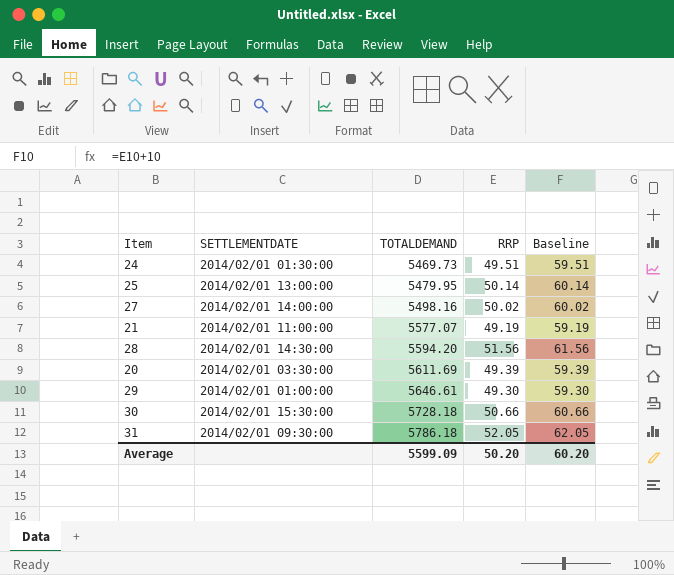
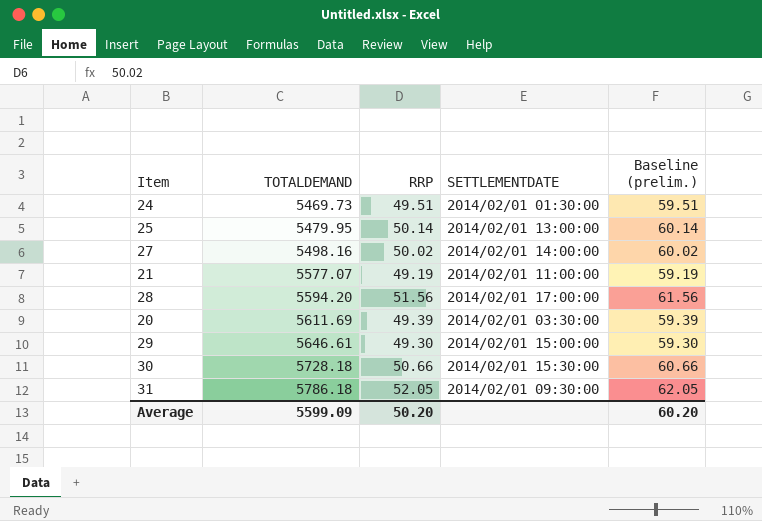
column SETTLEMENTDATE | position: 2 -> 4
column name: Baseline -> Baseline (prelim.)
28 | SETTLEMENTDATE: 2014/02/01 14:30:00 -> 2014/02/01 17:00:00
29 | SETTLEMENTDATE: 2014/02/01 01:00:00 -> 2014/02/01 15:00:00

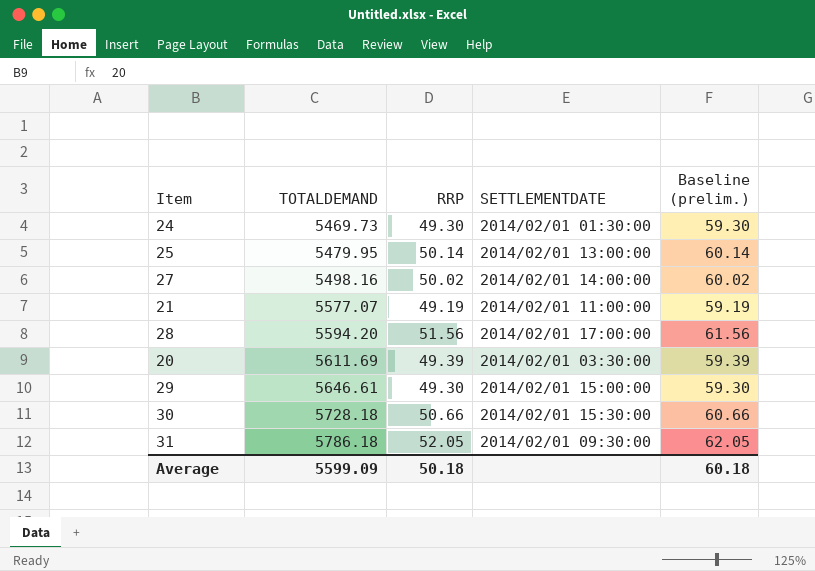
24 | RRP: 49.51 -> 49.30
24 | Baseline (prelim.): 59.51 -> 59.30
Average | RRP: 50.20 -> 50.18
Average | Baseline (prelim.): 60.20 -> 60.18

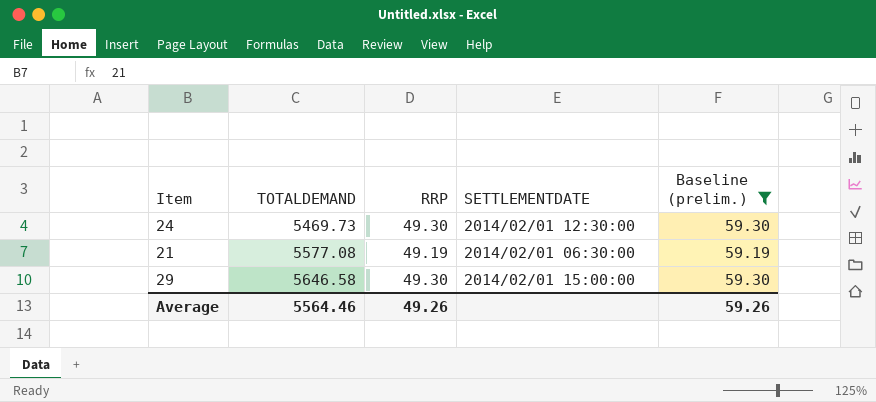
filter: none -> Baseline (prelim.) <= 59.30
24 | SETTLEMENTDATE: 2014/02/01 01:30:00 -> 2014/02/01 12:30:00
21 | TOTALDEMAND: 5577.07 -> 5577.08
21 | SETTLEMENTDATE: 2014/02/01 11:00:00 -> 2014/02/01 06:30:00
29 | TOTALDEMAND: 5646.61 -> 5646.58
Average | TOTALDEMAND: 5599.09 -> 5564.46
Average | RRP: 50.18 -> 49.26
Average | Baseline (prelim.): 60.18 -> 59.26

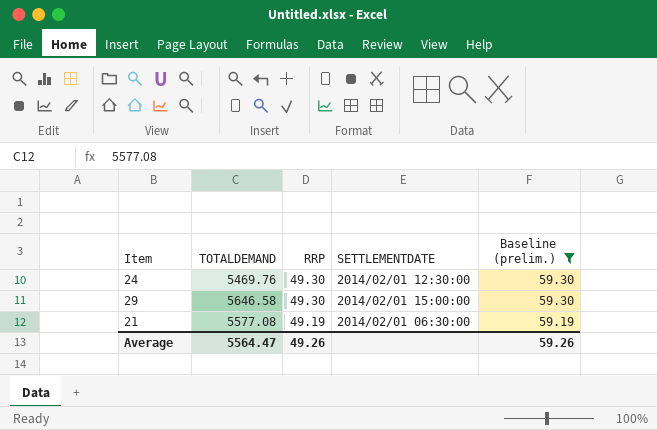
row order: TOTALDEMAND ascending -> RRP descending
24 | TOTALDEMAND: 5469.73 -> 5469.76
Average | TOTALDEMAND: 5564.46 -> 5564.47

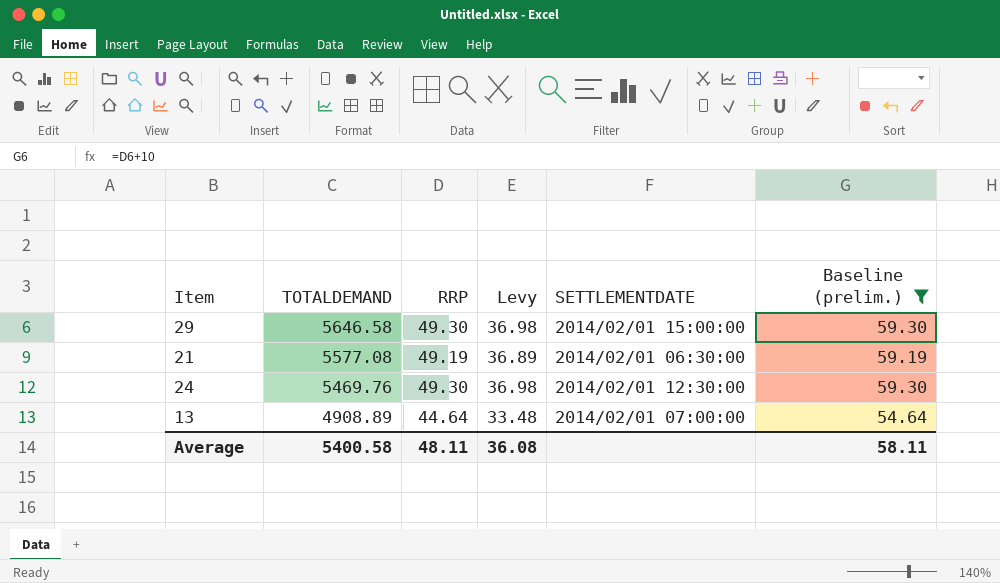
row order: RRP descending -> TOTALDEMAND descending
column Levy | formula: none -> [RRP] * 0.75
row 13: none -> 4908.89 | 44.64 | 33.48 | 2014/02/01 07:00:00 | 54.64
Average | TOTALDEMAND: 5564.47 -> 5400.58
Average | RRP: 49.26 -> 48.11
Average | Baseline (prelim.): 59.26 -> 58.11

